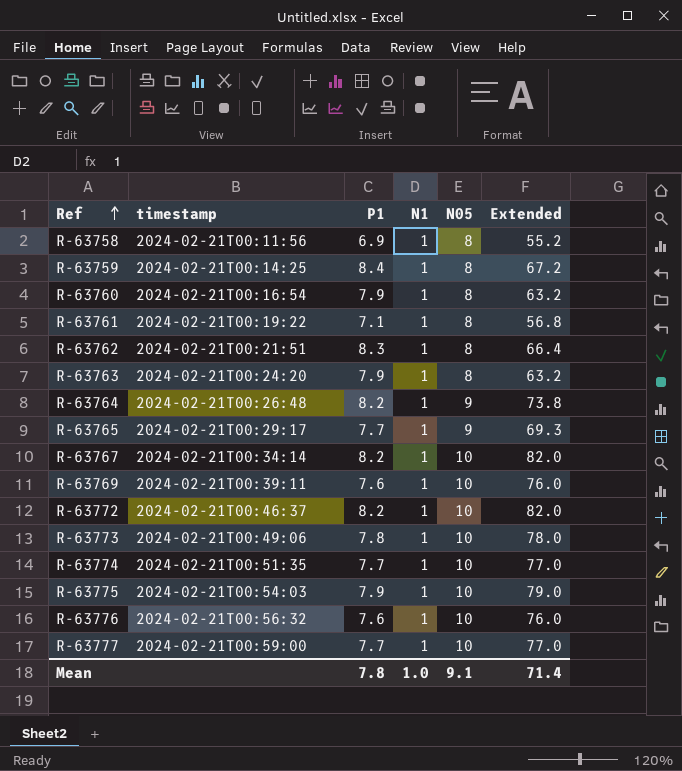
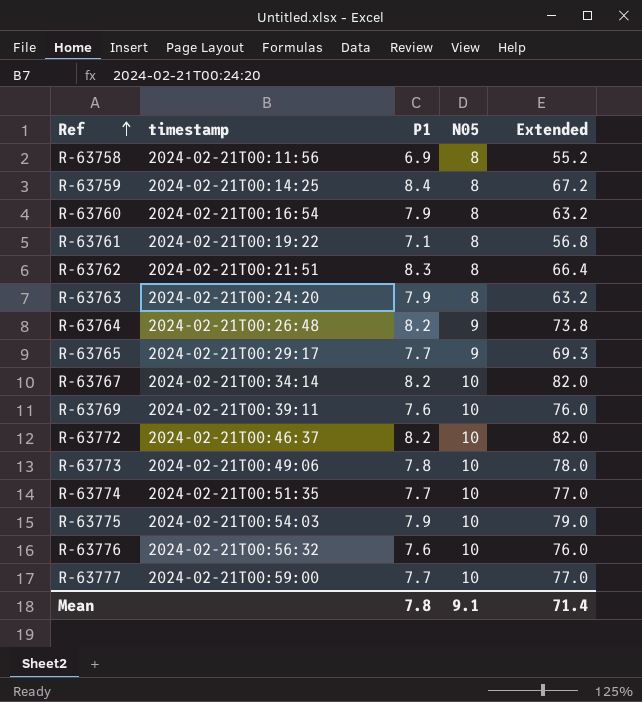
column N1 | position: 4 -> none

